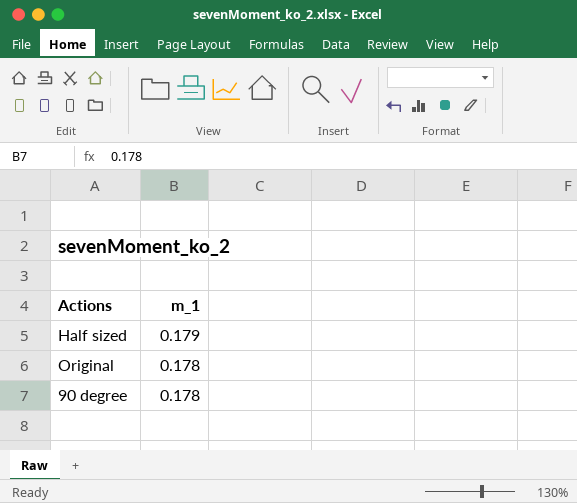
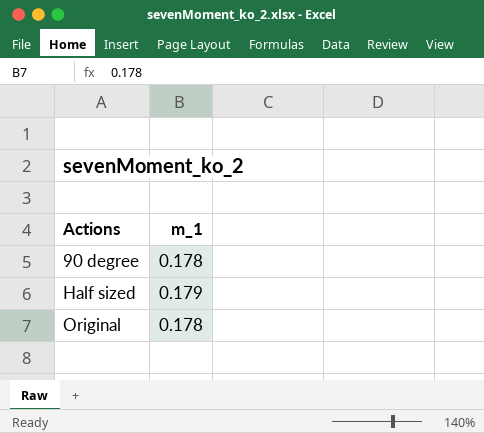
row order: m_1 descending -> Actions ascending

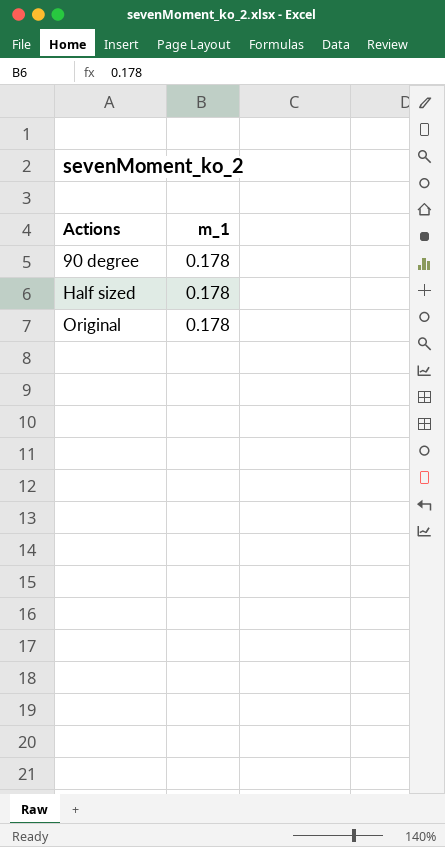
Half sized | m_1: 0.179 -> 0.178

